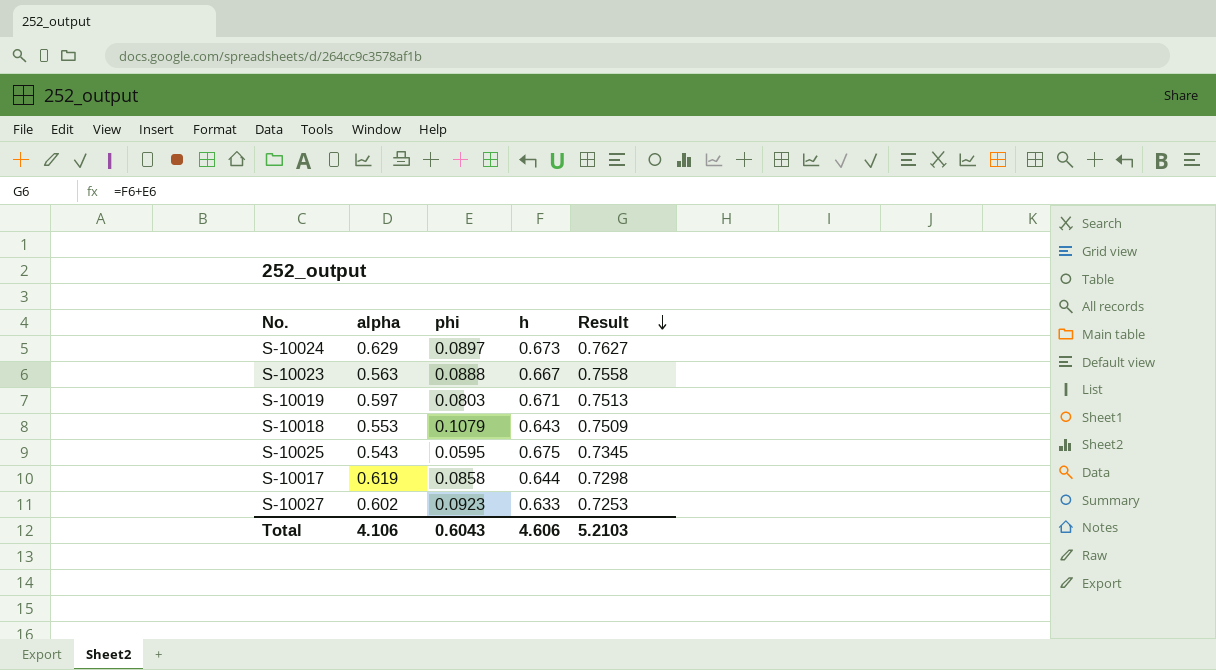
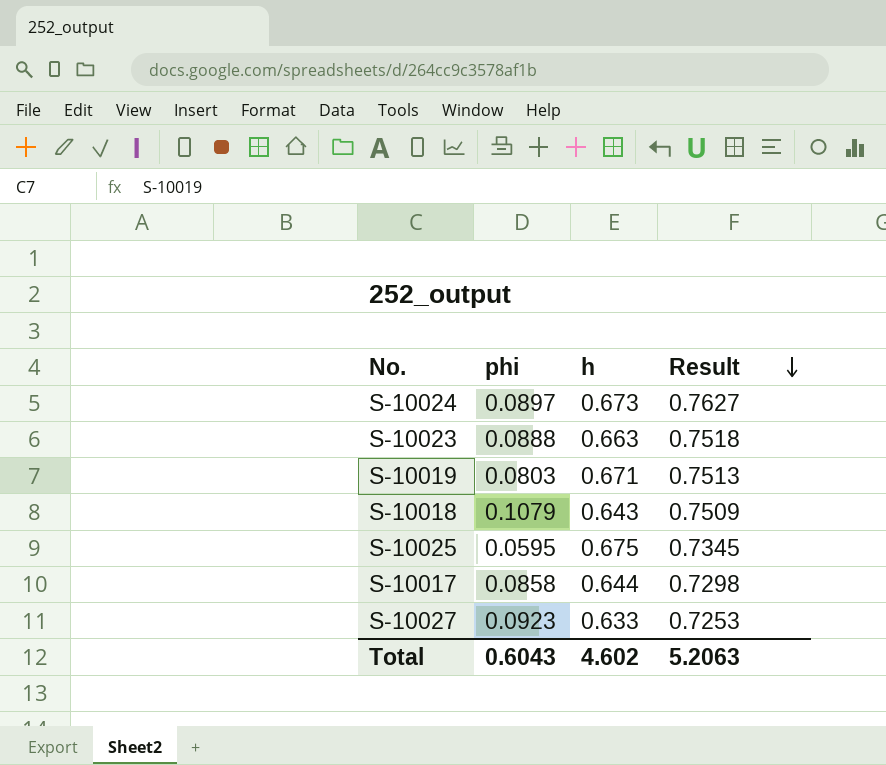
column alpha | position: 2 -> none
S-10023 | h: 0.667 -> 0.663
S-10023 | Result: 0.7558 -> 0.7518
Total | h: 4.606 -> 4.602
Total | Result: 5.2103 -> 5.2063

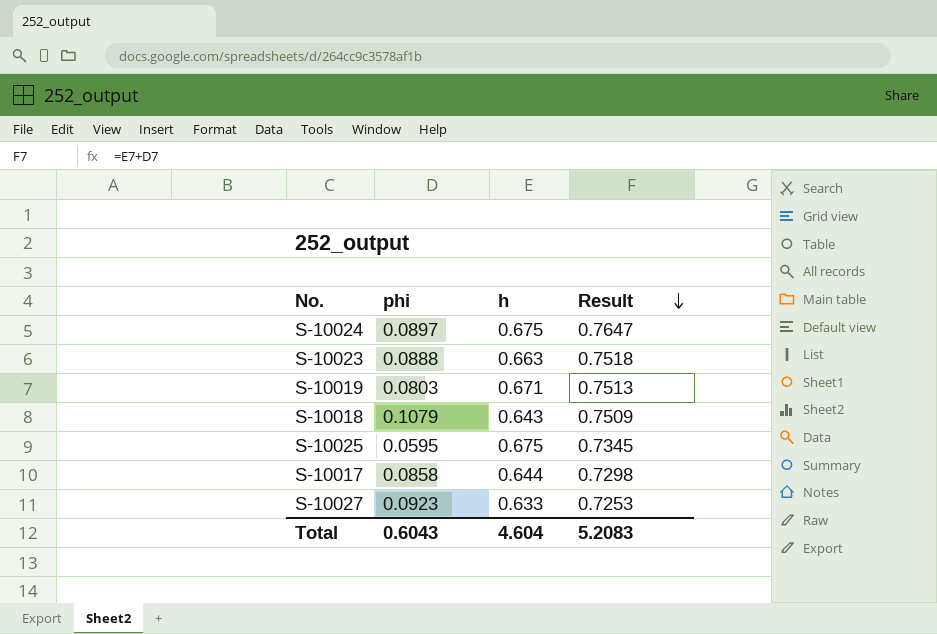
S-10024 | h: 0.673 -> 0.675
S-10024 | Result: 0.7627 -> 0.7647
Total | h: 4.602 -> 4.604
Total | Result: 5.2063 -> 5.2083

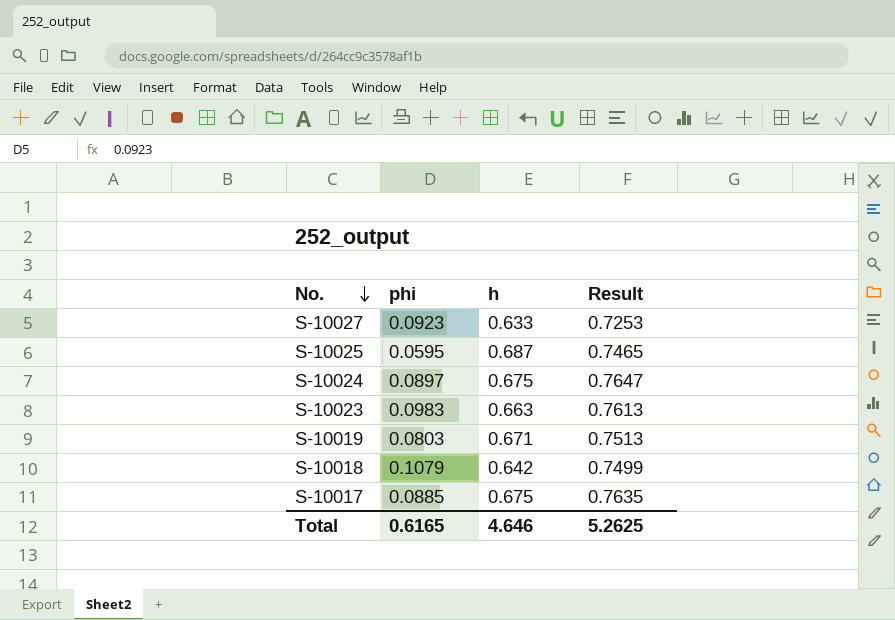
row order: Result descending -> No. descending
S-10025 | h: 0.675 -> 0.687
S-10025 | Result: 0.7345 -> 0.7465
S-10023 | phi: 0.0888 -> 0.0983
S-10023 | Result: 0.7518 -> 0.7613
S-10018 | h: 0.643 -> 0.642
S-10018 | Result: 0.7509 -> 0.7499
S-10017 | phi: 0.0858 -> 0.0885
S-10017 | h: 0.644 -> 0.675
S-10017 | Result: 0.7298 -> 0.7635
Total | phi: 0.6043 -> 0.6165
Total | h: 4.604 -> 4.646
Total | Result: 5.2083 -> 5.2625

